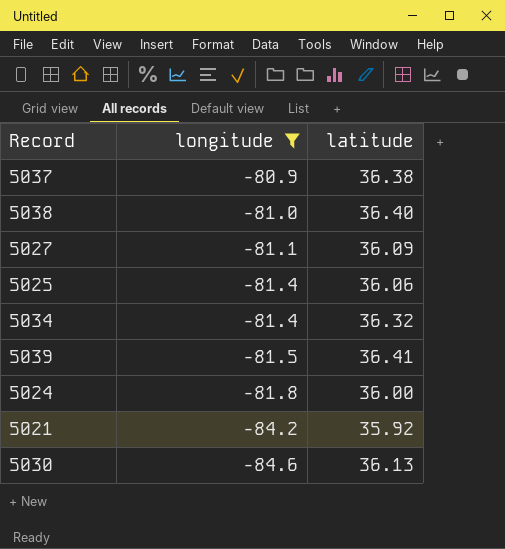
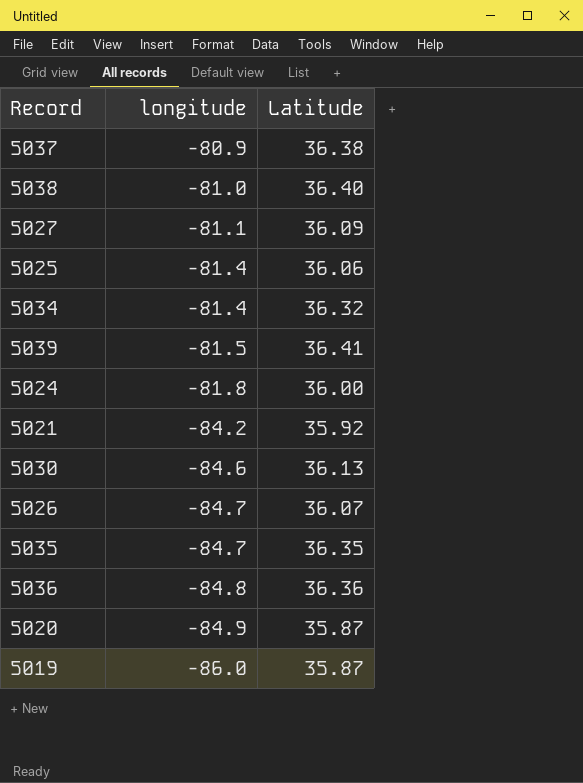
filter: longitude >= -84.6 -> none
column name: latitude -> Latitude

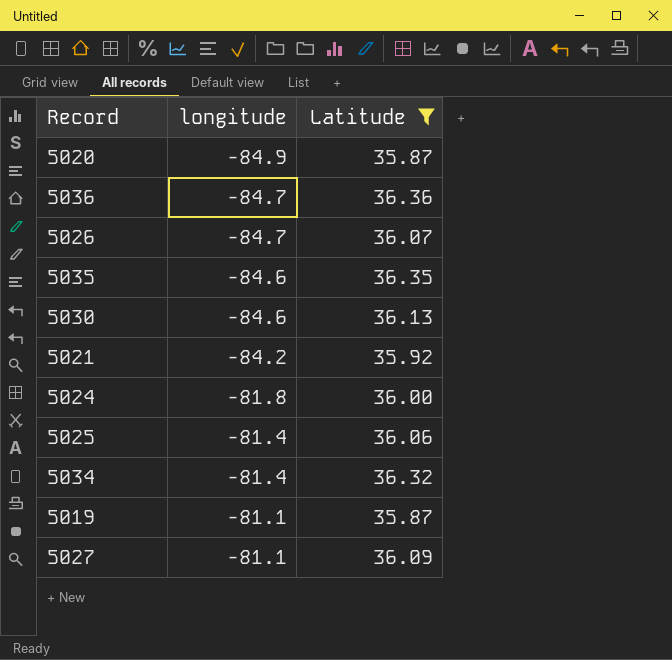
filter: none -> Latitude <= 36.36
row order: longitude descending -> longitude ascending
5036 | longitude: -84.8 -> -84.7
5035 | longitude: -84.7 -> -84.6
5019 | longitude: -86.0 -> -81.1

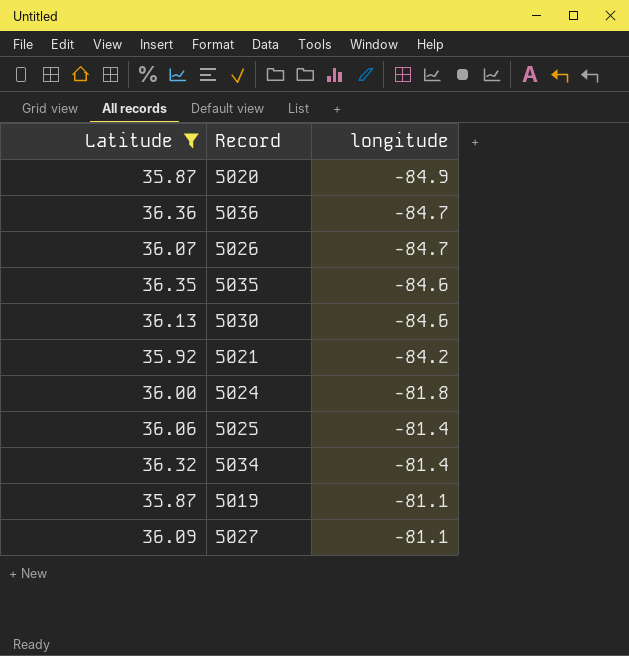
column Latitude | position: 3 -> 1

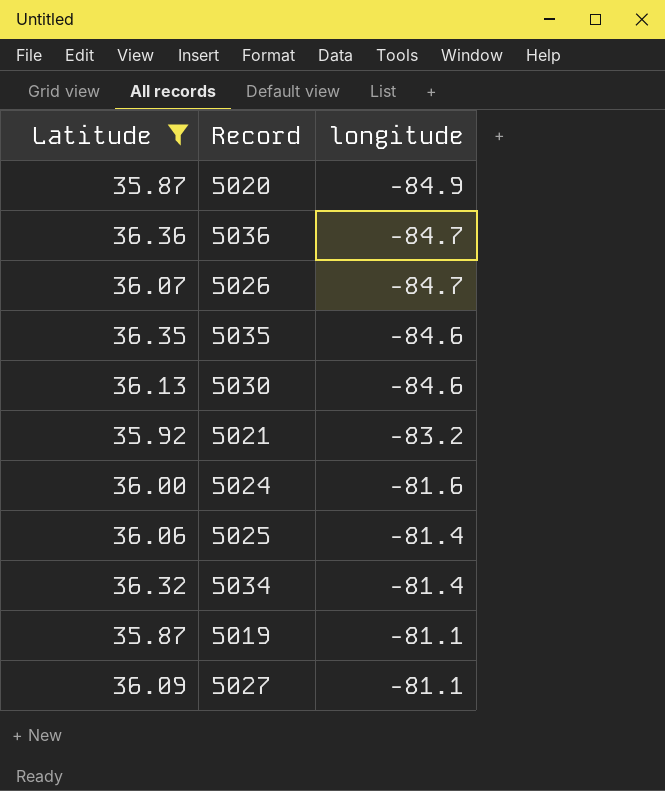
5021 | longitude: -84.2 -> -83.2
5024 | longitude: -81.8 -> -81.6

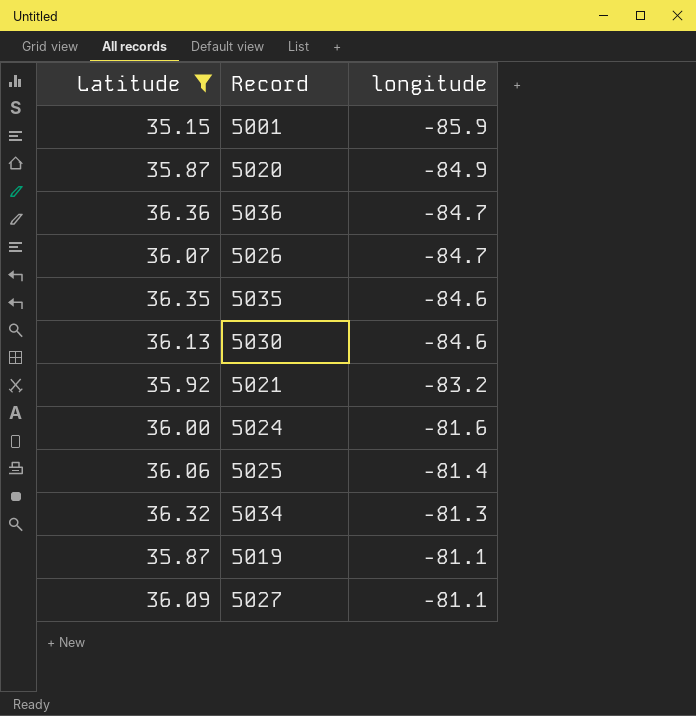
row 5001: none -> 35.15 | -85.9
5034 | longitude: -81.4 -> -81.3

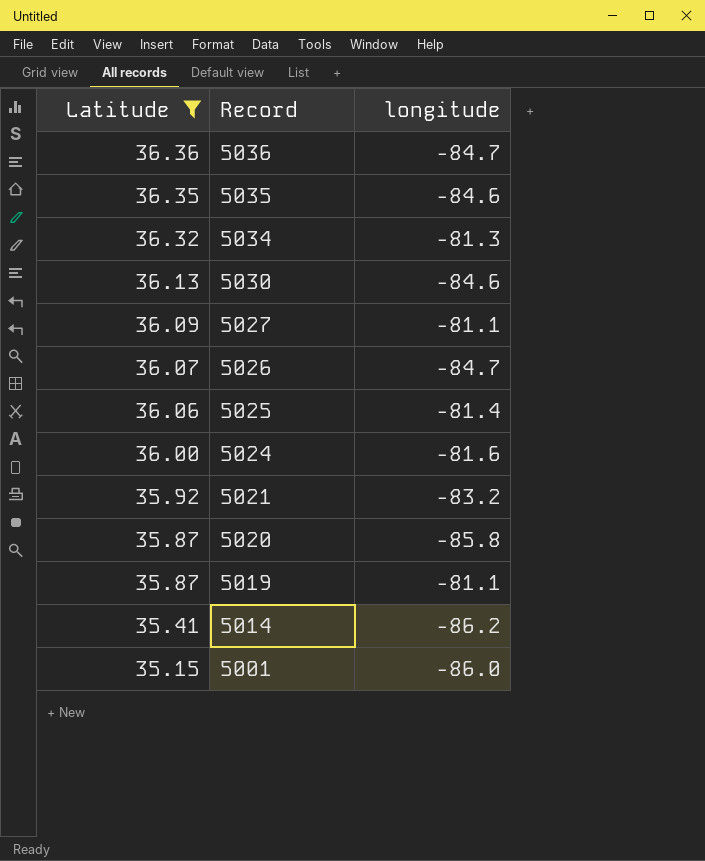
row order: longitude ascending -> Latitude descending
5020 | longitude: -84.9 -> -85.8
row 5014: none -> 35.41 | -86.2
5001 | longitude: -85.9 -> -86.0

